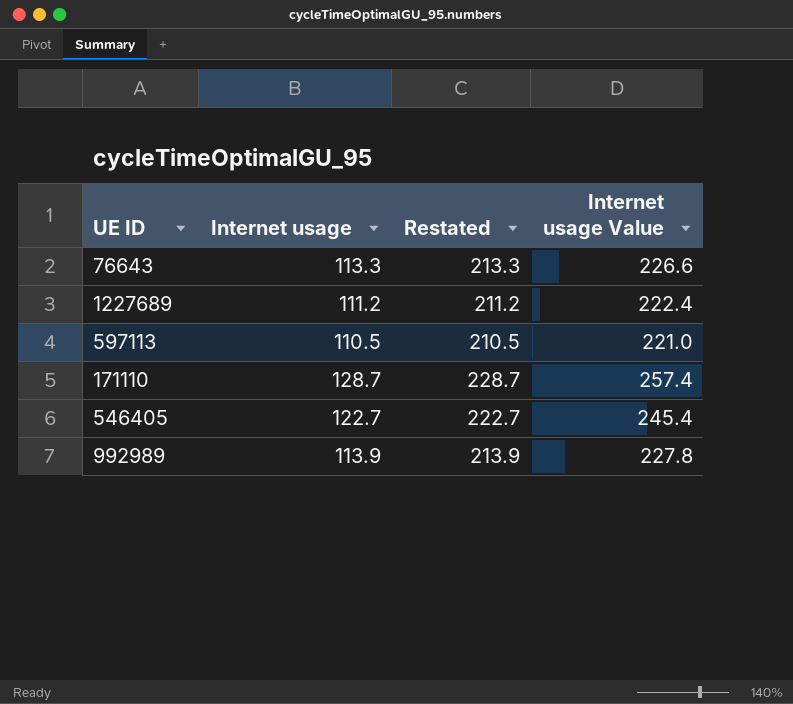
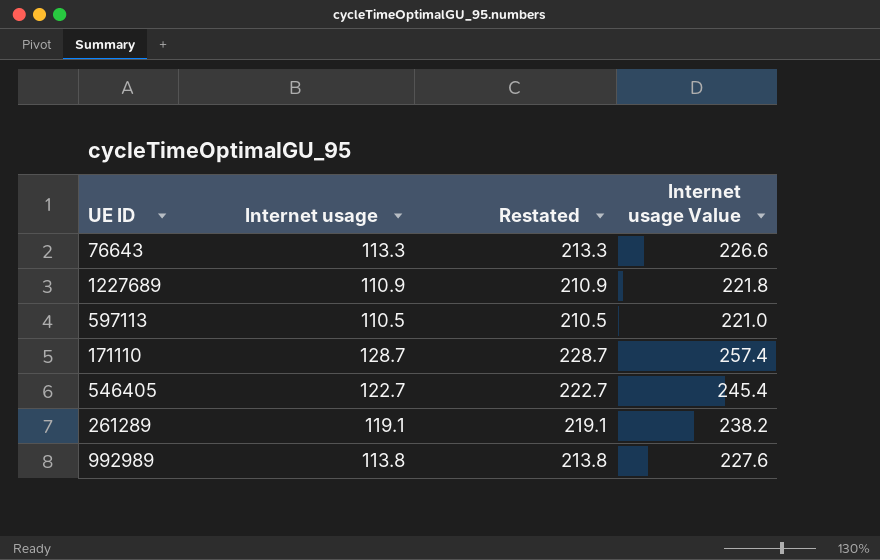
1227689 | Internet usage: 111.2 -> 110.9
1227689 | Restated: 211.2 -> 210.9
1227689 | Internet usage Value: 222.4 -> 221.8
row 261289: none -> 119.1 | 219.1 | 238.2
992989 | Internet usage: 113.9 -> 113.8
992989 | Restated: 213.9 -> 213.8
992989 | Internet usage Value: 227.8 -> 227.6

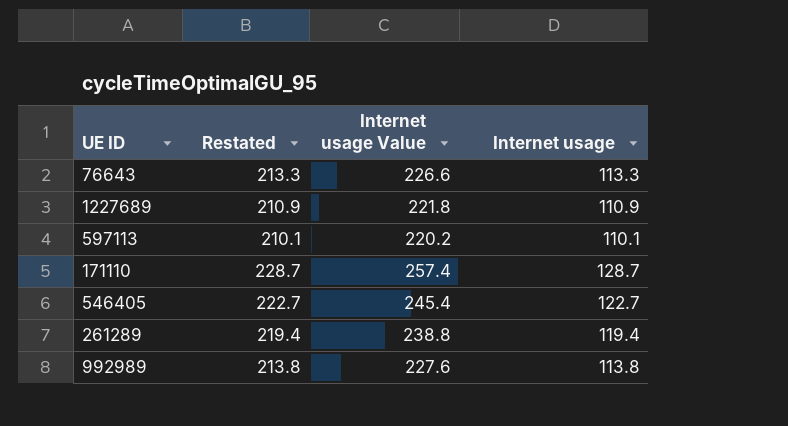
column Internet usage | position: 2 -> 4
597113 | Restated: 210.5 -> 210.1
597113 | Internet usage Value: 221.0 -> 220.2
597113 | Internet usage: 110.5 -> 110.1
261289 | Restated: 219.1 -> 219.4
261289 | Internet usage Value: 238.2 -> 238.8
261289 | Internet usage: 119.1 -> 119.4

